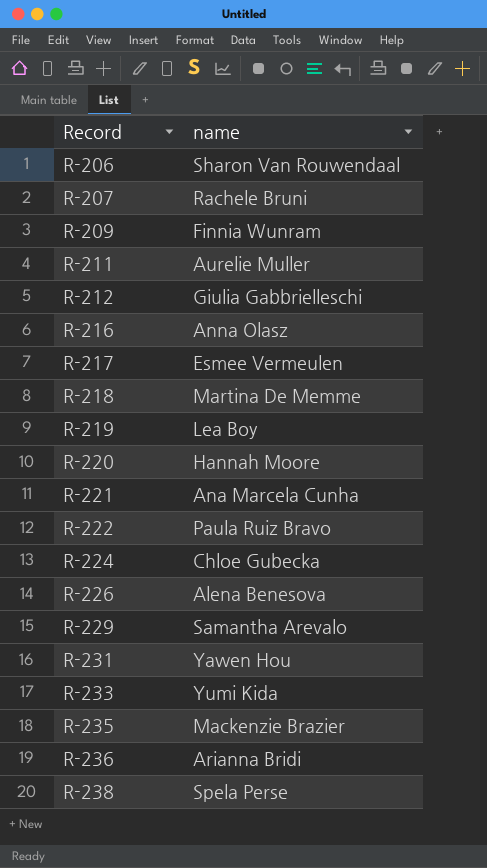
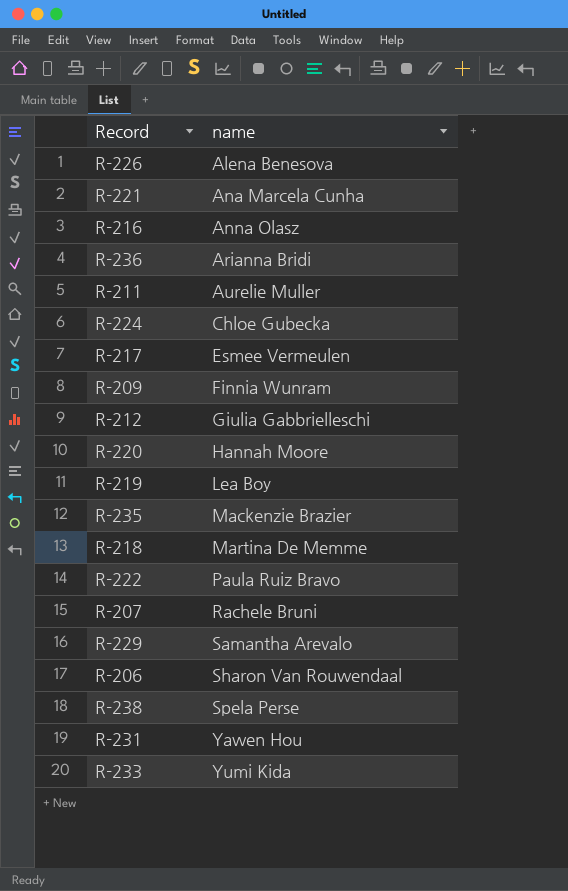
row order: Record ascending -> name ascending

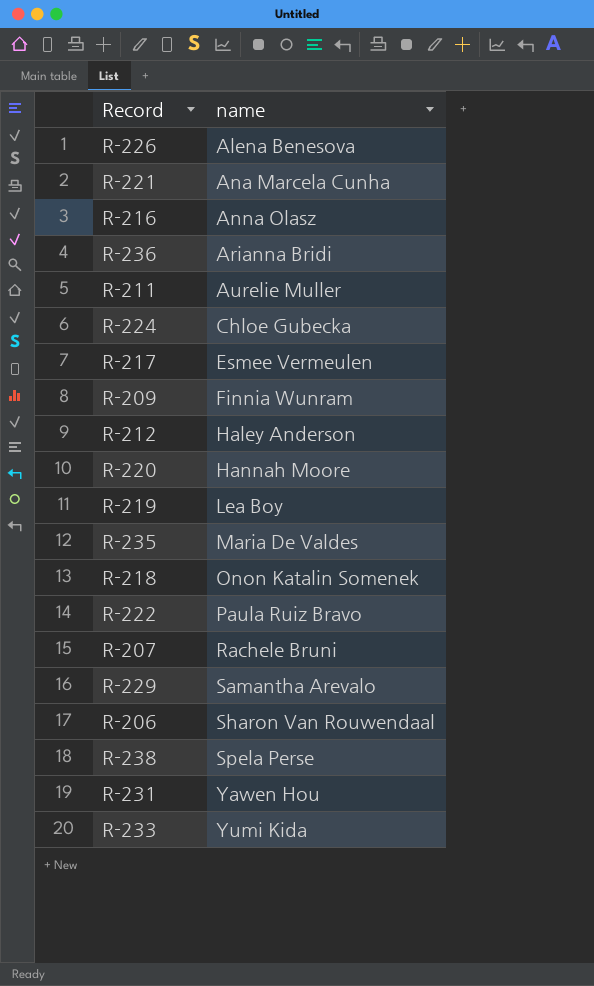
R-212 | name: Giulia Gabbrielleschi -> Haley Anderson
R-235 | name: Mackenzie Brazier -> Maria De Valdes
R-218 | name: Martina De Memme -> Onon Katalin Somenek

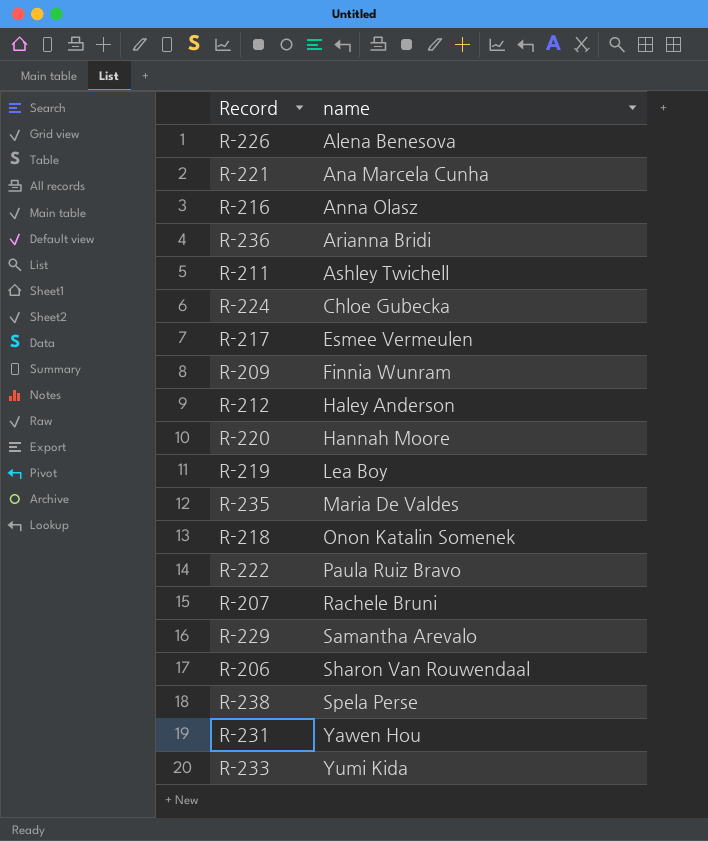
R-211 | name: Aurelie Muller -> Ashley Twichell

